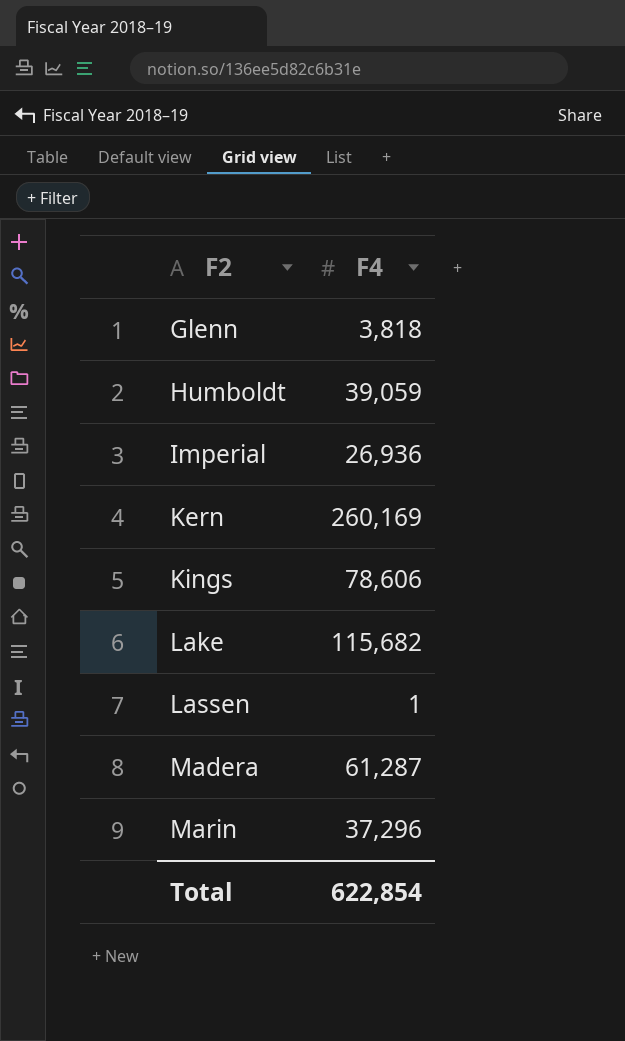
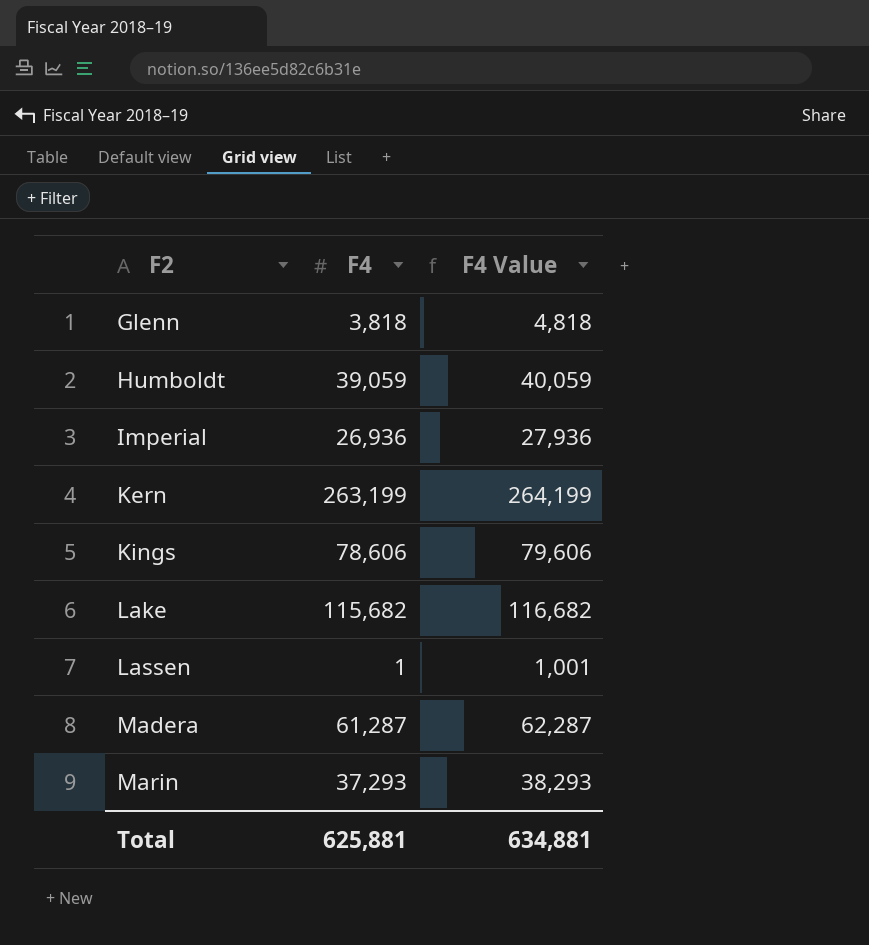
column F4 Value | formula: none -> [F4] + 1000
Kern | F4: 260,169 -> 263,199
Marin | F4: 37,296 -> 37,293
Total | F4: 622,854 -> 625,881

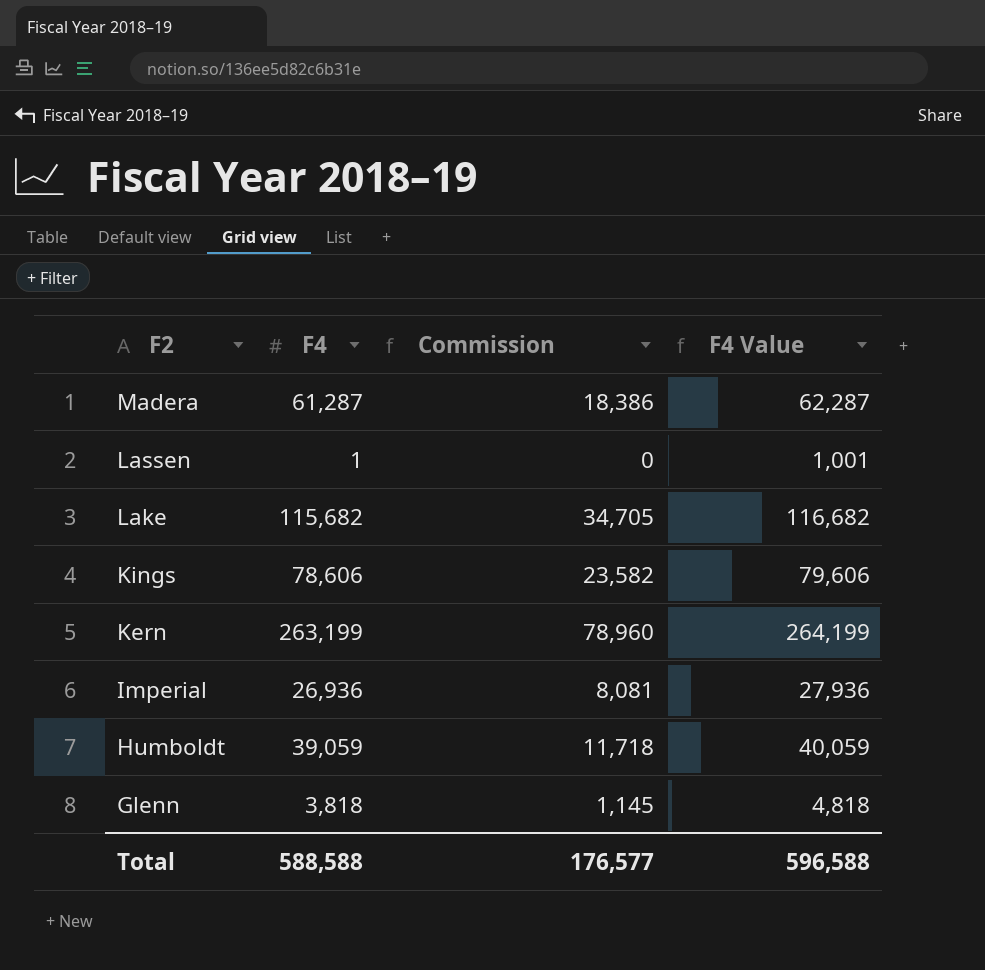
row order: F2 ascending -> F2 descending
column Commission | formula: none -> [F4] * 0.3
row Marin: 37,293 | 38,293 -> none
Total | F4: 625,881 -> 588,588
Total | F4 Value: 634,881 -> 596,588

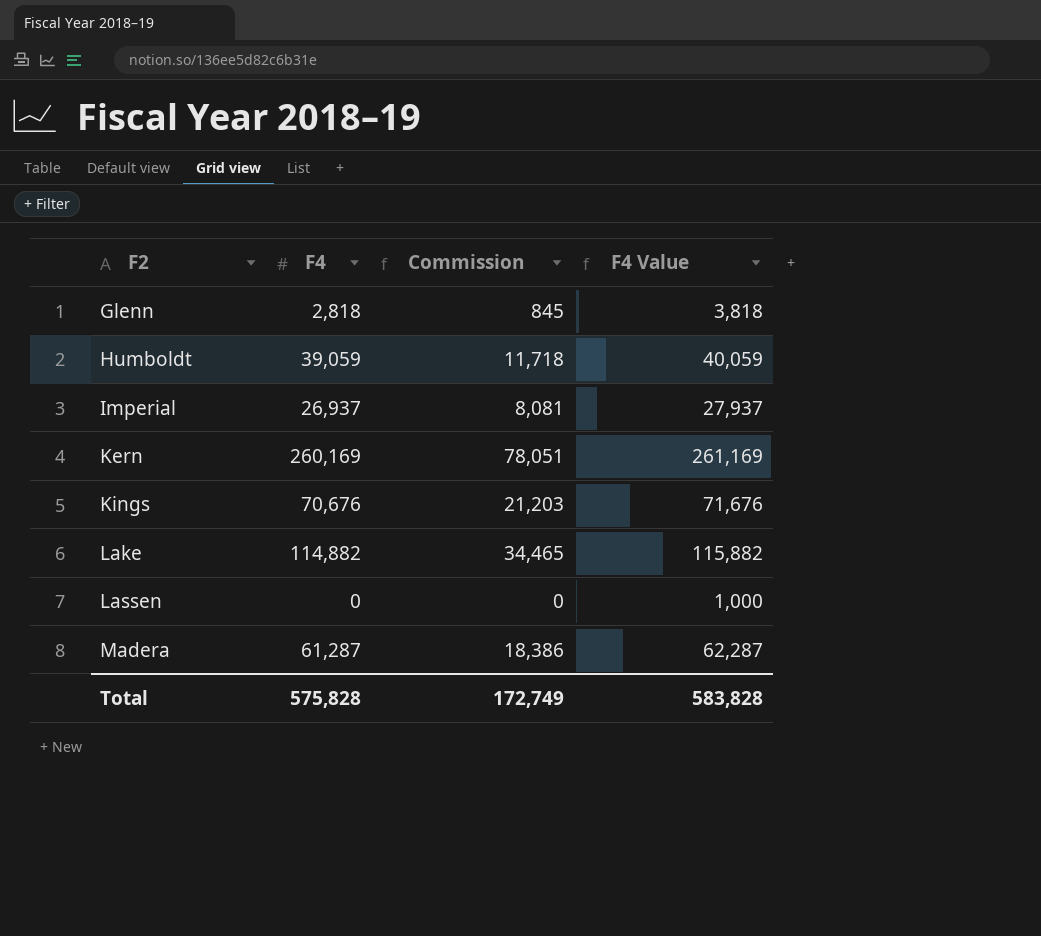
row order: F2 descending -> F2 ascending
Glenn | F4: 3,818 -> 2,818
Glenn | Commission: 1,145 -> 845
Glenn | F4 Value: 4,818 -> 3,818
Imperial | F4: 26,936 -> 26,937
Imperial | F4 Value: 27,936 -> 27,937
Kern | F4: 263,199 -> 260,169
Kern | Commission: 78,960 -> 78,051
Kern | F4 Value: 264,199 -> 261,169
Kings | F4: 78,606 -> 70,676
Kings | Commission: 23,582 -> 21,203
Kings | F4 Value: 79,606 -> 71,676
Lake | F4: 115,682 -> 114,882
Lake | Commission: 34,705 -> 34,465
Lake | F4 Value: 116,682 -> 115,882
Lassen | F4: 1 -> 0
Lassen | F4 Value: 1,001 -> 1,000
Total | F4: 588,588 -> 575,828
Total | Commission: 176,577 -> 172,749
Total | F4 Value: 596,588 -> 583,828

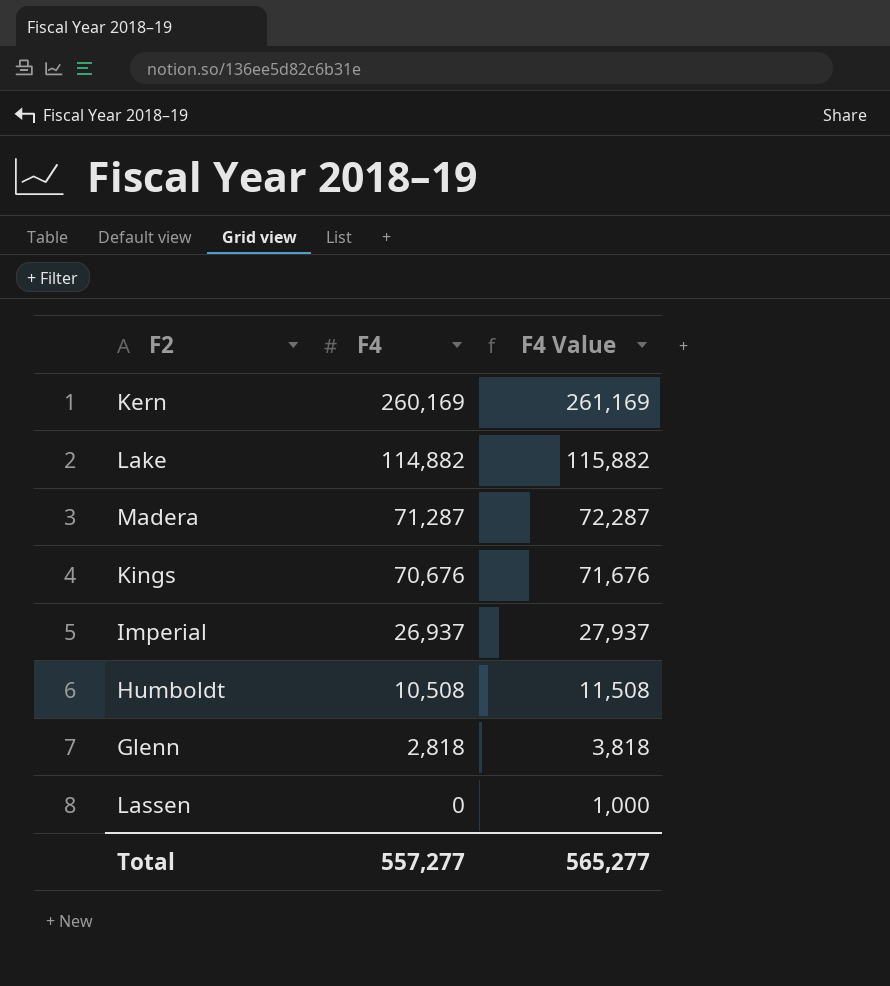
row order: F2 ascending -> F4 descending
column Commission | formula: [F4] * 0.3 -> none
Madera | F4: 61,287 -> 71,287
Madera | F4 Value: 62,287 -> 72,287
Humboldt | F4: 39,059 -> 10,508
Humboldt | F4 Value: 40,059 -> 11,508
Total | F4: 575,828 -> 557,277
Total | F4 Value: 583,828 -> 565,277

